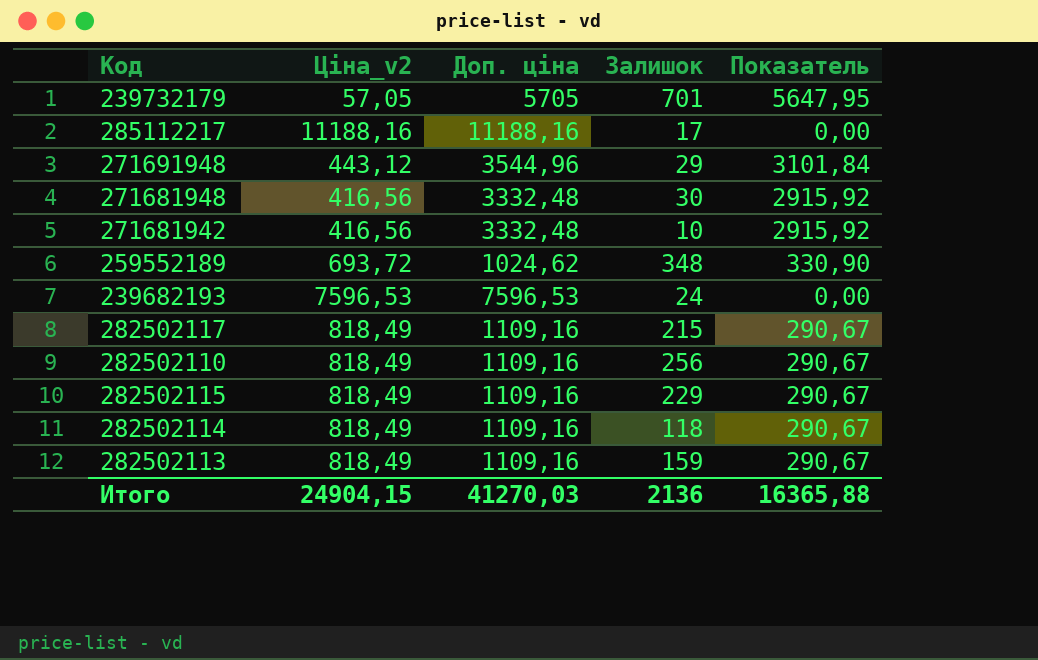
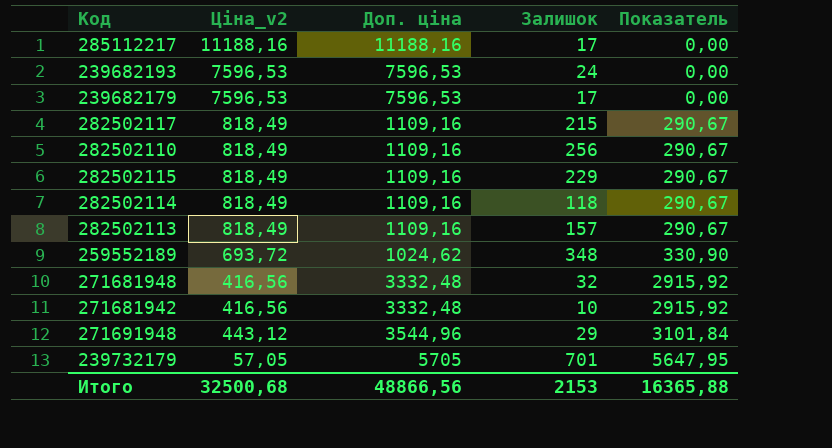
row order: none -> Показатель ascending
row 239682179: none -> 7596,53 | 7596,53 | 17 | 0,00
282502113 | Залишок: 159 -> 157
271681948 | Залишок: 30 -> 32
Итого | Ціна_v2: 24904,15 -> 32500,68
Итого | Доп. ціна: 41270,03 -> 48866,56
Итого | Залишок: 2136 -> 2153

